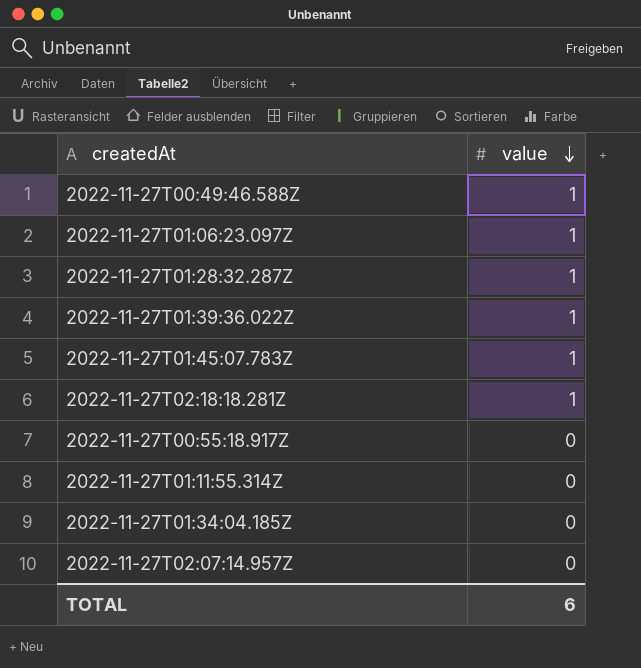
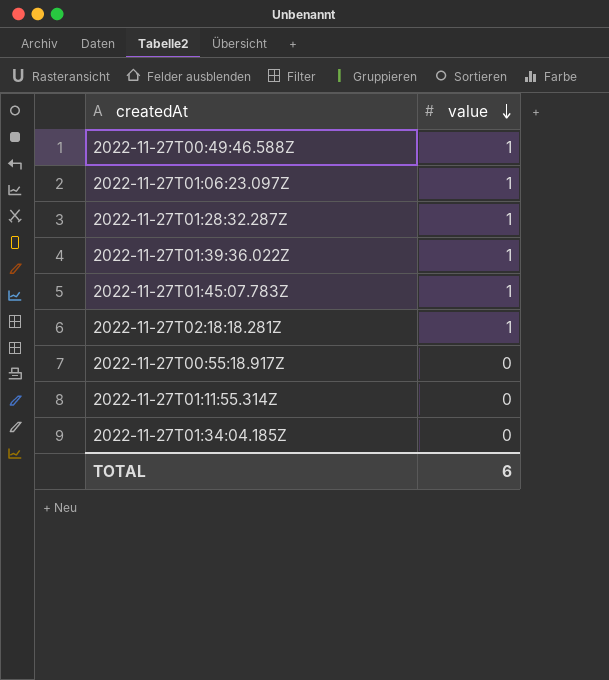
row 2022-11-27T02:07:14.957Z: 0 -> none

